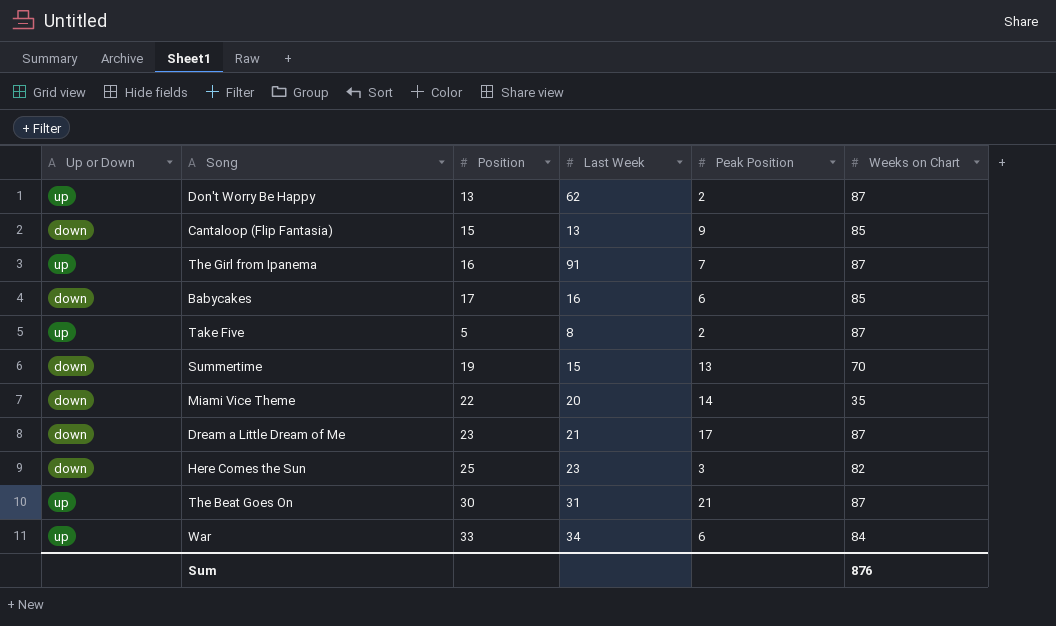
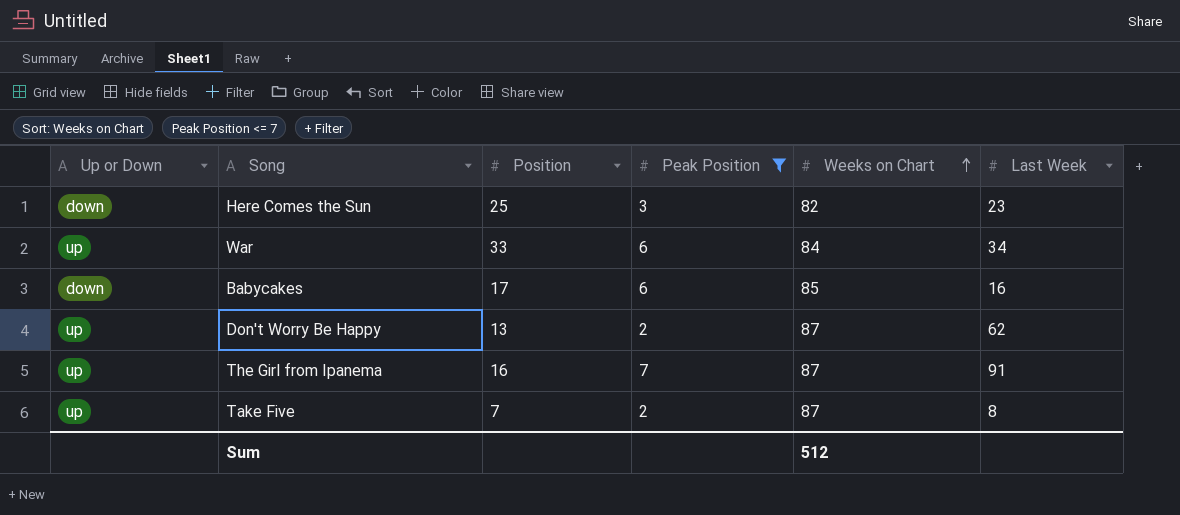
filter: none -> Peak Position <= 7
row order: none -> Weeks on Chart ascending
column Last Week | position: 4 -> 6
Take Five | Position: 5 -> 7
Sum | Weeks on Chart: 876 -> 512

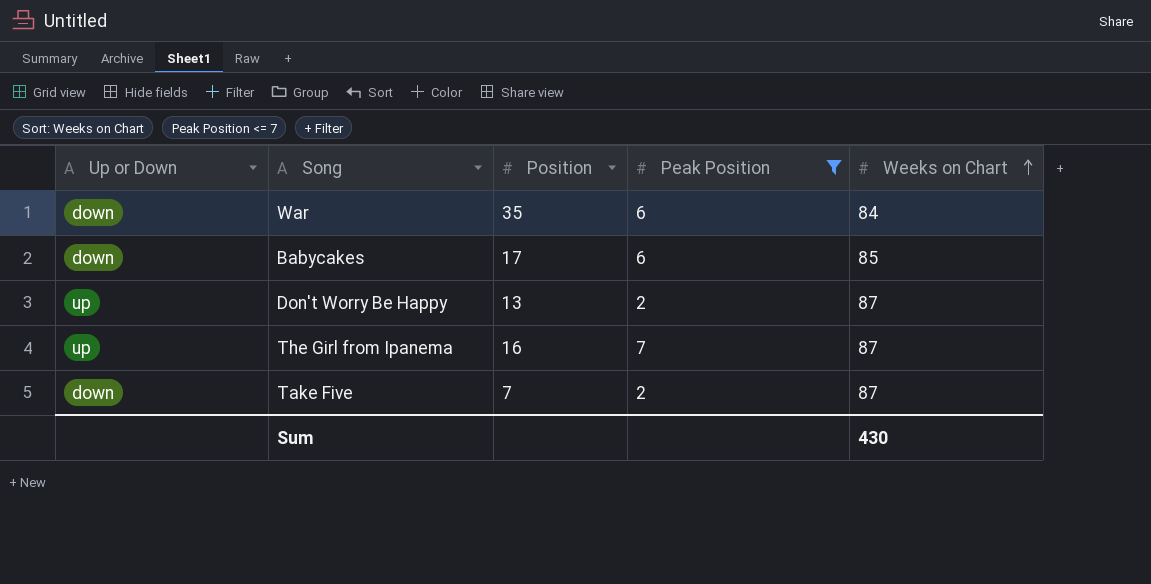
column Last Week | position: 6 -> none
row Here Comes the Sun: down | 25 | 3 | 82 | 23 -> none
War | Up or Down: up -> down
War | Position: 33 -> 35
Take Five | Up or Down: up -> down
Sum | Weeks on Chart: 512 -> 430

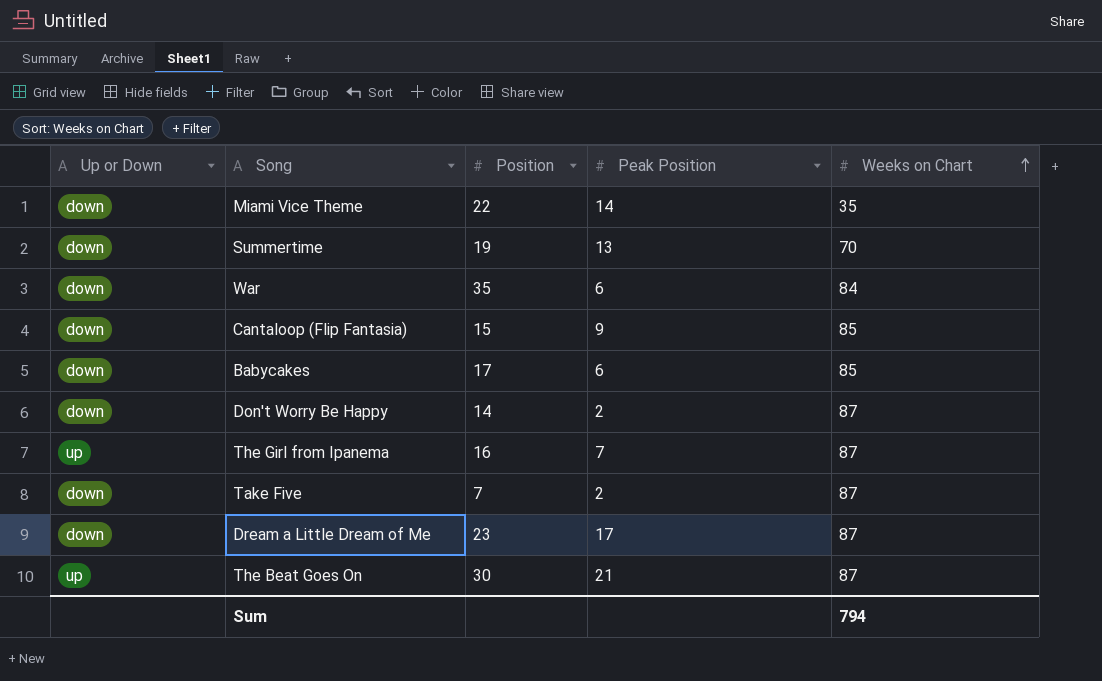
filter: Peak Position <= 7 -> none
Don't Worry Be Happy | Up or Down: up -> down
Don't Worry Be Happy | Position: 13 -> 14
Sum | Weeks on Chart: 430 -> 794

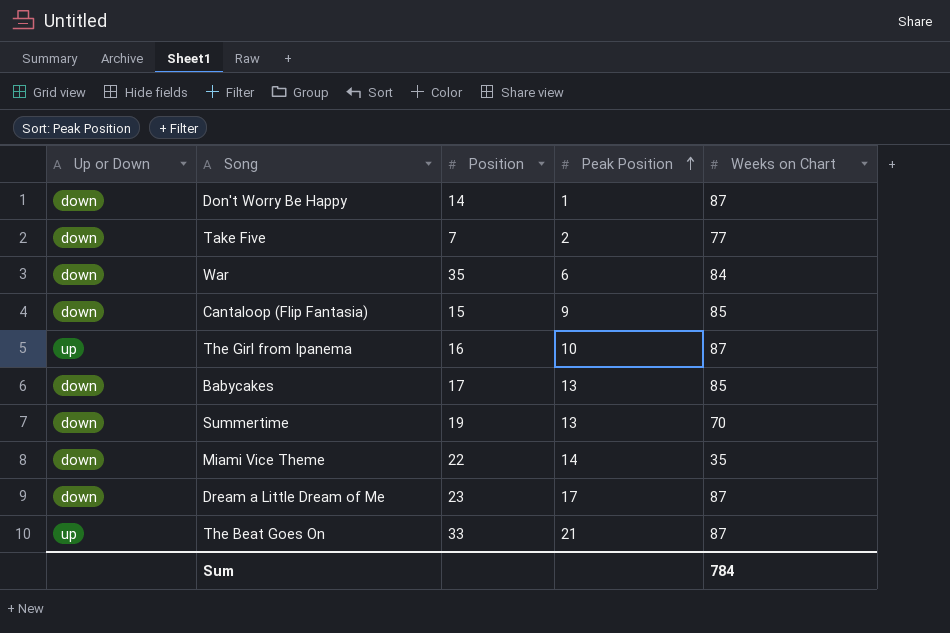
row order: Weeks on Chart ascending -> Peak Position ascending
Don't Worry Be Happy | Peak Position: 2 -> 1
Take Five | Weeks on Chart: 87 -> 77
The Girl from Ipanema | Peak Position: 7 -> 10
Babycakes | Peak Position: 6 -> 13
The Beat Goes On | Position: 30 -> 33
Sum | Weeks on Chart: 794 -> 784

